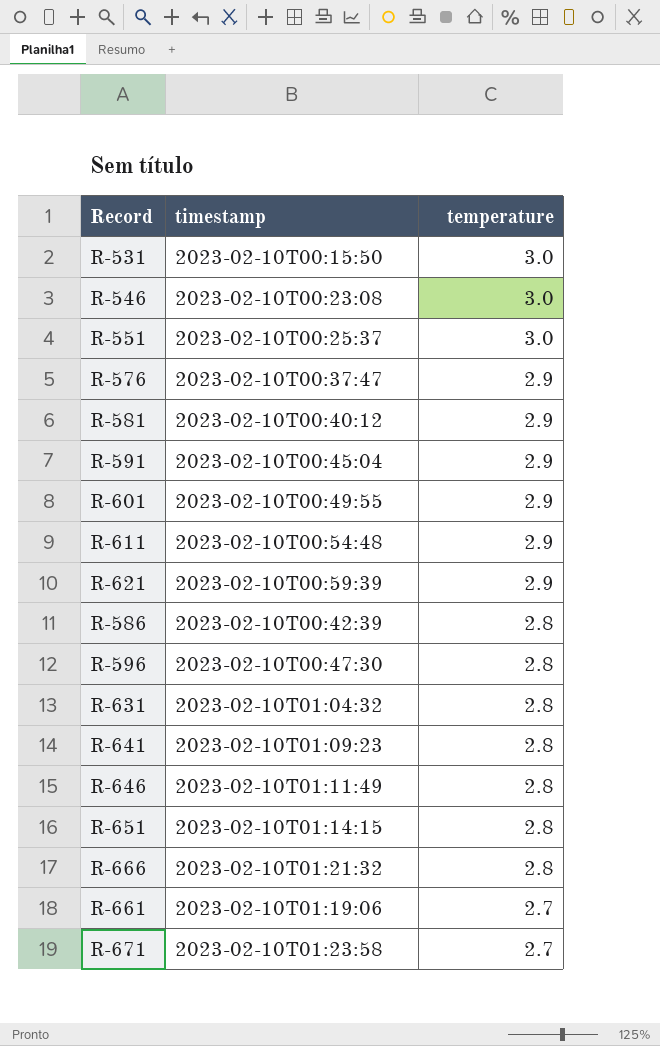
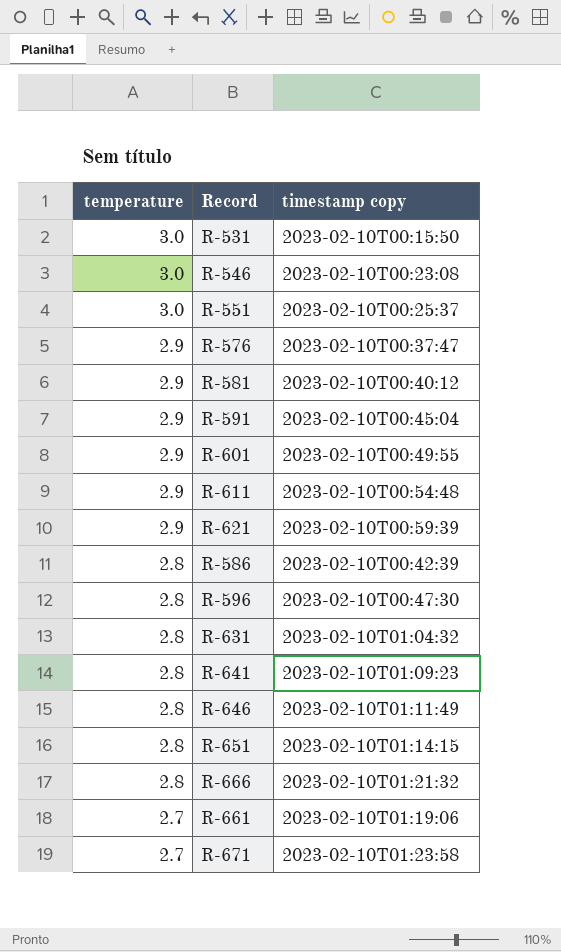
column temperature | position: 3 -> 1
column name: timestamp -> timestamp copy

